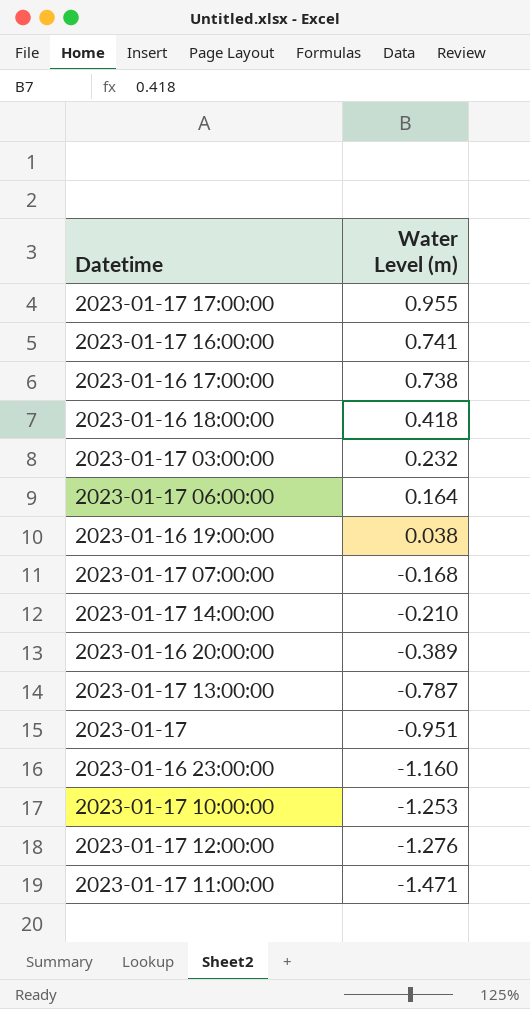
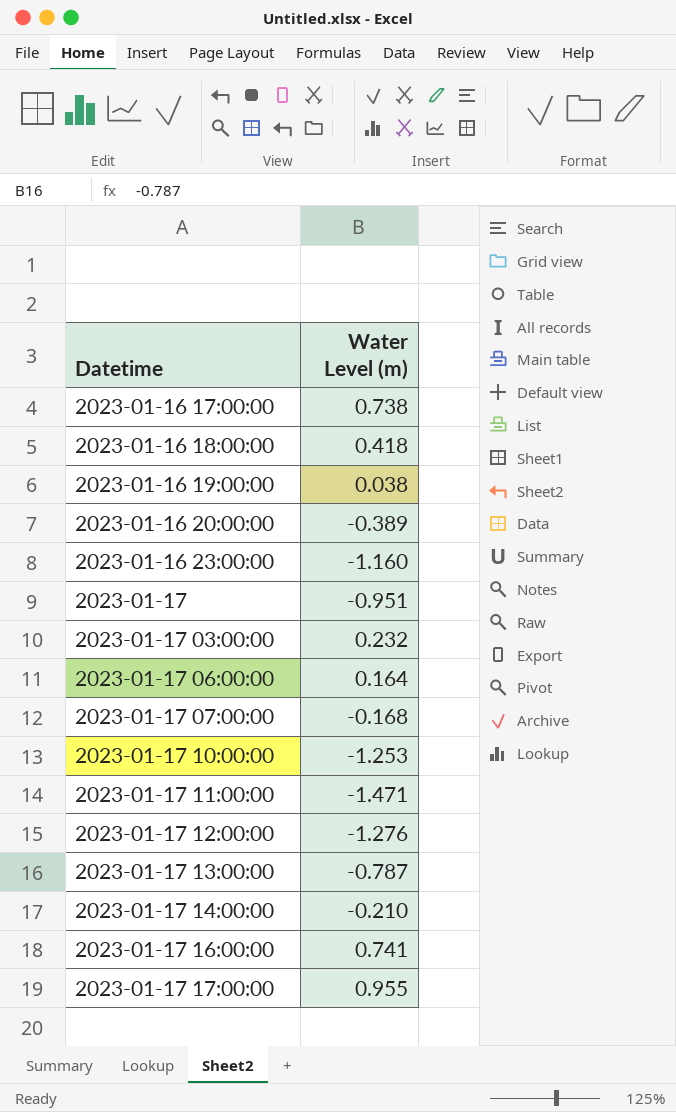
row order: Water Level (m) descending -> Datetime ascending

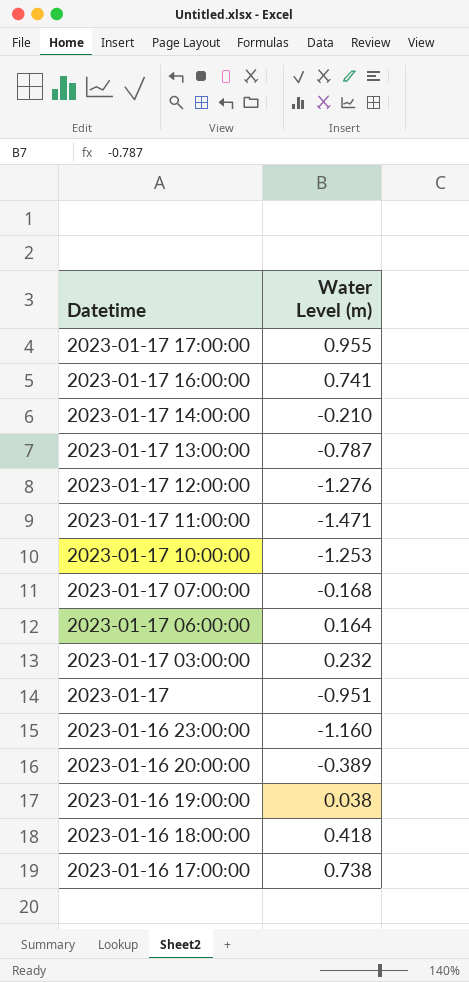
row order: Datetime ascending -> Datetime descending

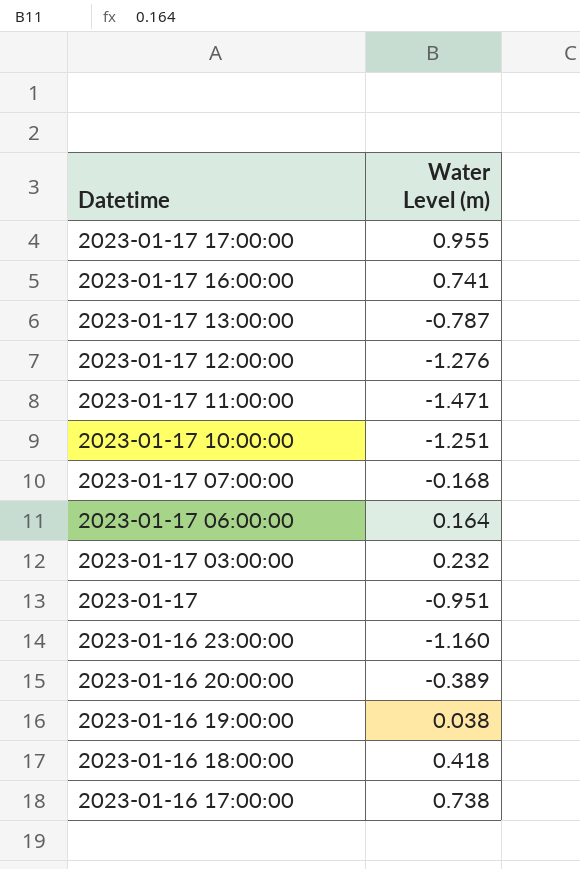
row 2023-01-17 14:00:00: -0.210 -> none
2023-01-17 10:00:00 | Water Level (m): -1.253 -> -1.251

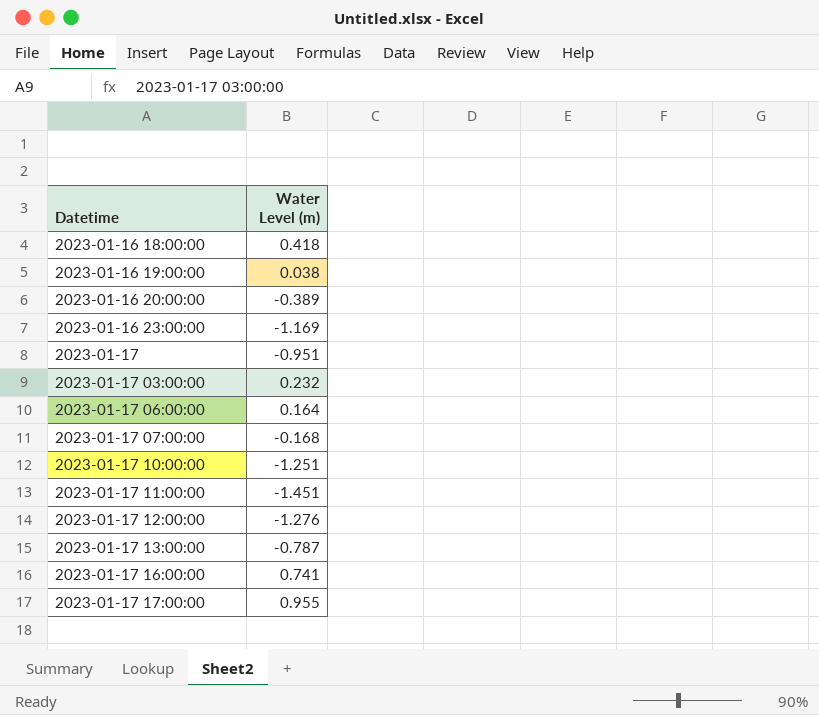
row order: Datetime descending -> Datetime ascending
row 2023-01-16 17:00:00: 0.738 -> none
2023-01-16 23:00:00 | Water Level (m): -1.160 -> -1.169
2023-01-17 11:00:00 | Water Level (m): -1.471 -> -1.451

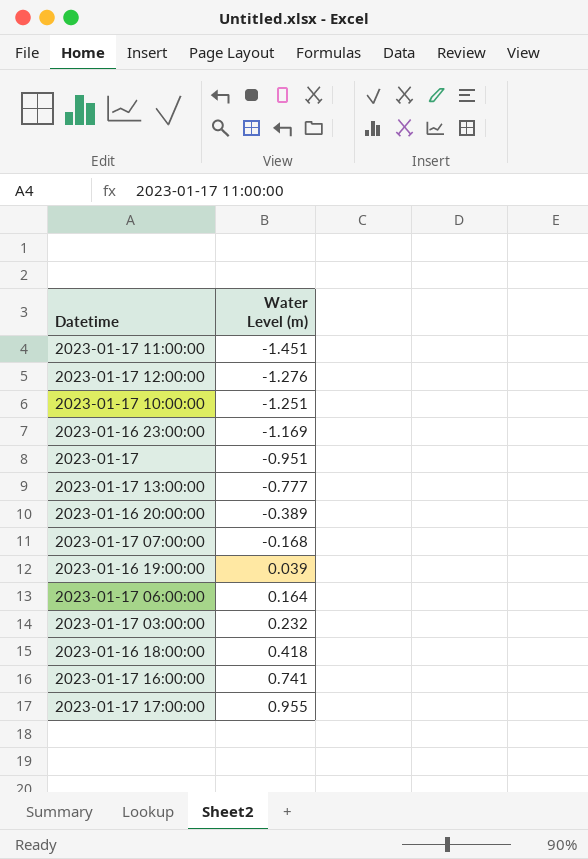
row order: Datetime ascending -> Water Level (m) ascending
2023-01-17 13:00:00 | Water Level (m): -0.787 -> -0.777
2023-01-16 19:00:00 | Water Level (m): 0.038 -> 0.039

